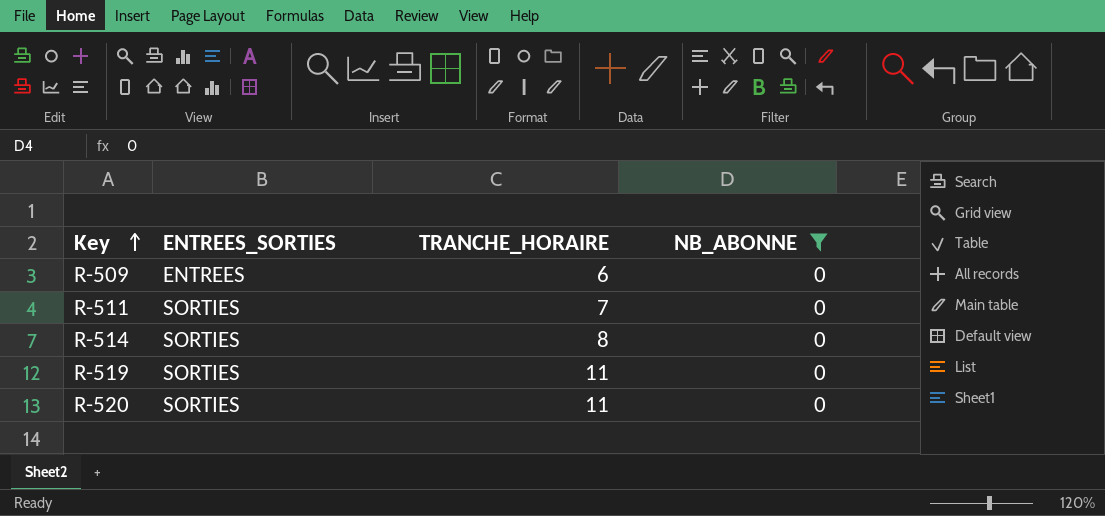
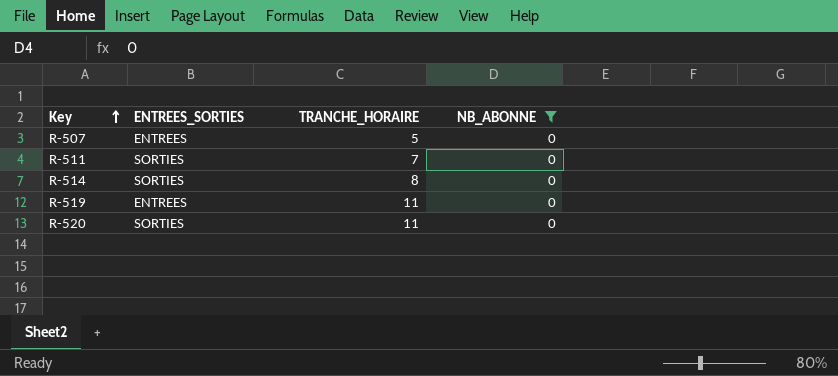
row R-509: ENTREES | 6 | 0 -> none
row R-507: none -> ENTREES | 5 | 0
R-519 | ENTREES_SORTIES: SORTIES -> ENTREES

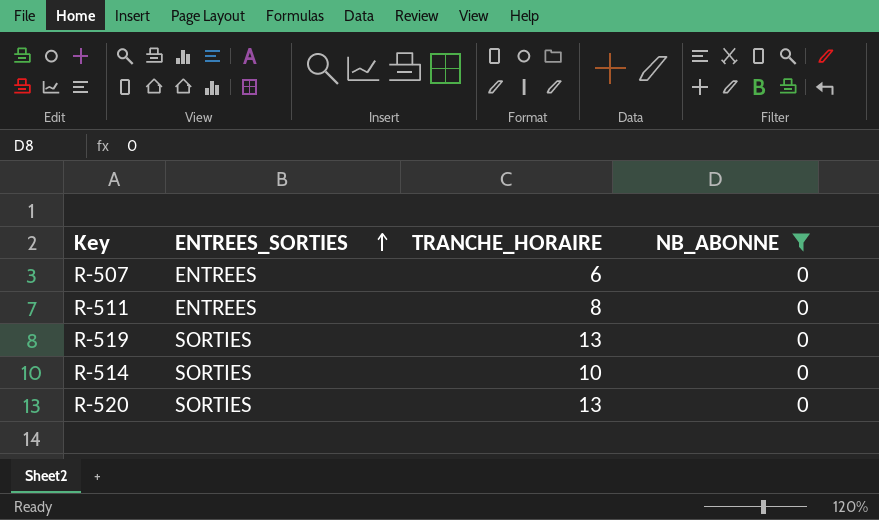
row order: Key ascending -> ENTREES_SORTIES ascending
R-507 | TRANCHE_HORAIRE: 5 -> 6
R-511 | ENTREES_SORTIES: SORTIES -> ENTREES
R-511 | TRANCHE_HORAIRE: 7 -> 8
R-519 | ENTREES_SORTIES: ENTREES -> SORTIES
R-519 | TRANCHE_HORAIRE: 11 -> 13
R-514 | TRANCHE_HORAIRE: 8 -> 10
R-520 | TRANCHE_HORAIRE: 11 -> 13

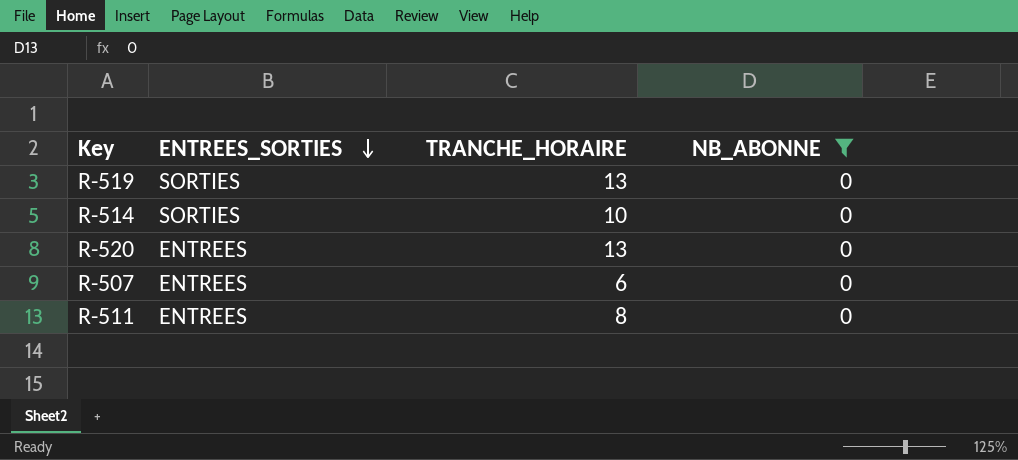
row order: ENTREES_SORTIES ascending -> ENTREES_SORTIES descending
R-520 | ENTREES_SORTIES: SORTIES -> ENTREES

